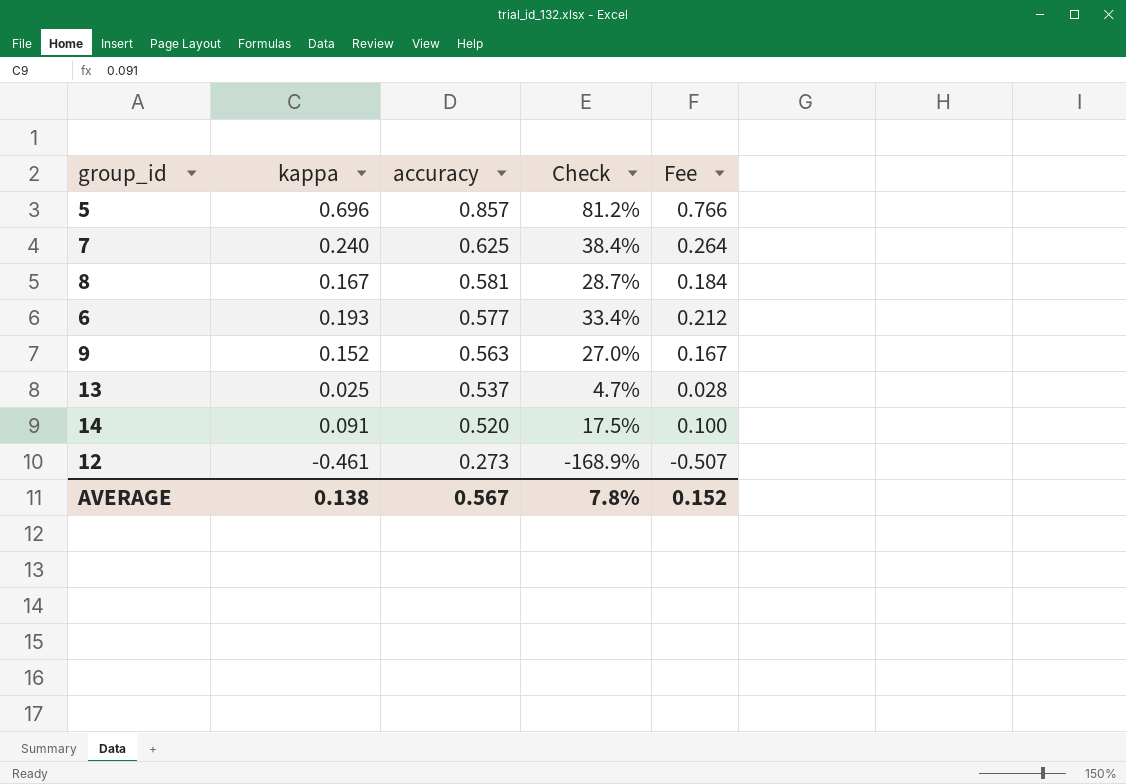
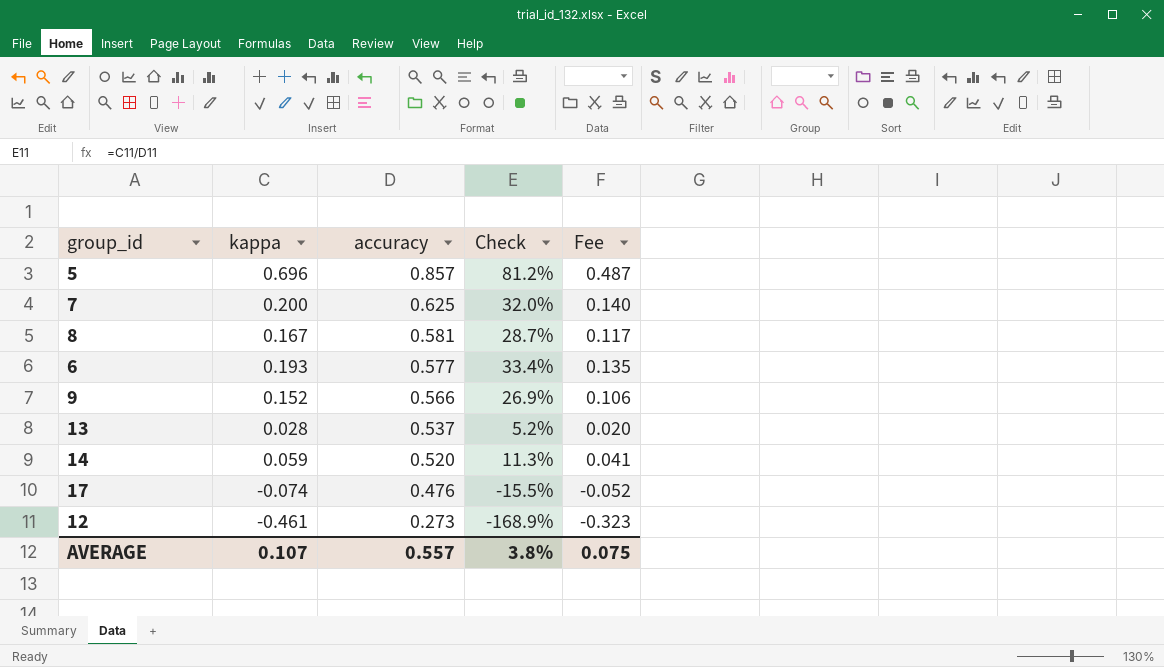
column Fee | formula: [kappa] * 1.1 -> [kappa] * 0.7
7 | kappa: 0.240 -> 0.200
7 | Check: 38.4% -> 32.0%
9 | accuracy: 0.563 -> 0.566
9 | Check: 27.0% -> 26.9%
13 | kappa: 0.025 -> 0.028
13 | Check: 4.7% -> 5.2%
14 | kappa: 0.091 -> 0.059
14 | Check: 17.5% -> 11.3%
row 17: none -> -0.074 | 0.476 | -15.5% | -0.052
AVERAGE | kappa: 0.138 -> 0.107
AVERAGE | accuracy: 0.567 -> 0.557
AVERAGE | Check: 7.8% -> 3.8%
AVERAGE | Fee: 0.152 -> 0.075

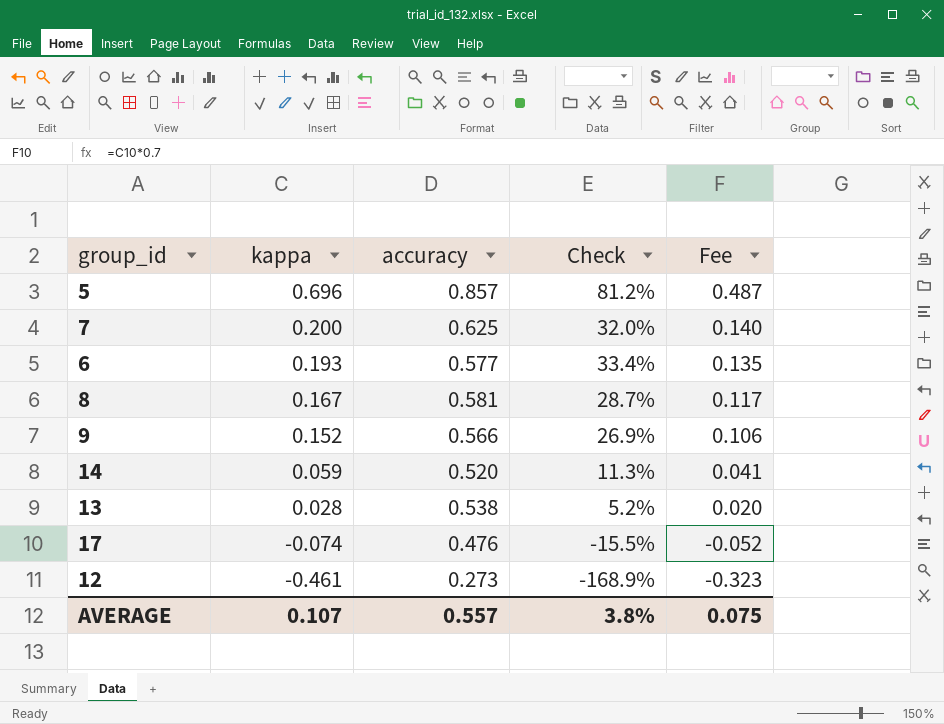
row order: accuracy descending -> kappa descending
13 | accuracy: 0.537 -> 0.538

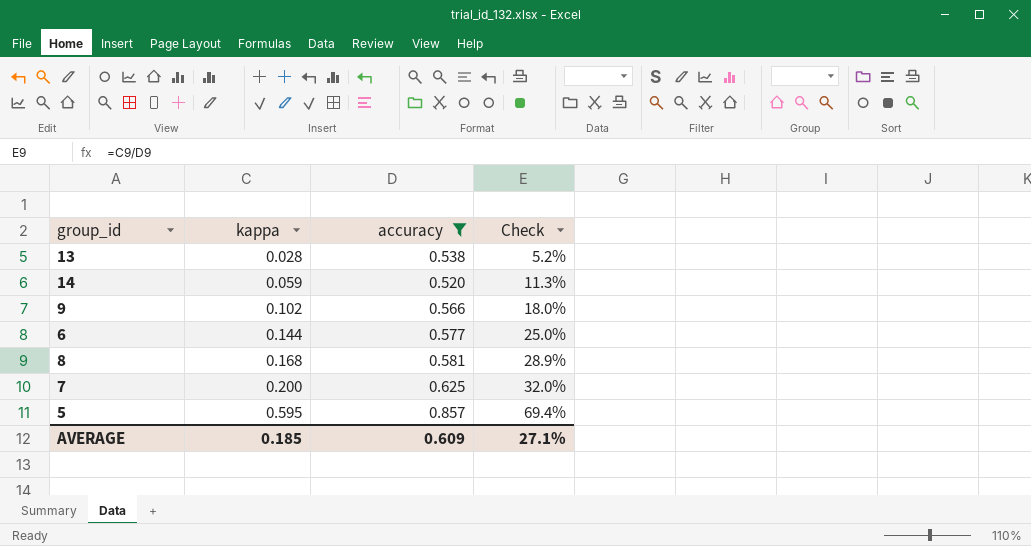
filter: none -> accuracy >= 0.520
row order: kappa descending -> kappa ascending
column Fee | formula: [kappa] * 0.7 -> none
9 | kappa: 0.152 -> 0.102
9 | Check: 26.9% -> 18.0%
6 | kappa: 0.193 -> 0.144
6 | Check: 33.4% -> 25.0%
8 | kappa: 0.167 -> 0.168
8 | Check: 28.7% -> 28.9%
5 | kappa: 0.696 -> 0.595
5 | Check: 81.2% -> 69.4%
AVERAGE | kappa: 0.107 -> 0.185
AVERAGE | accuracy: 0.557 -> 0.609
AVERAGE | Check: 3.8% -> 27.1%

